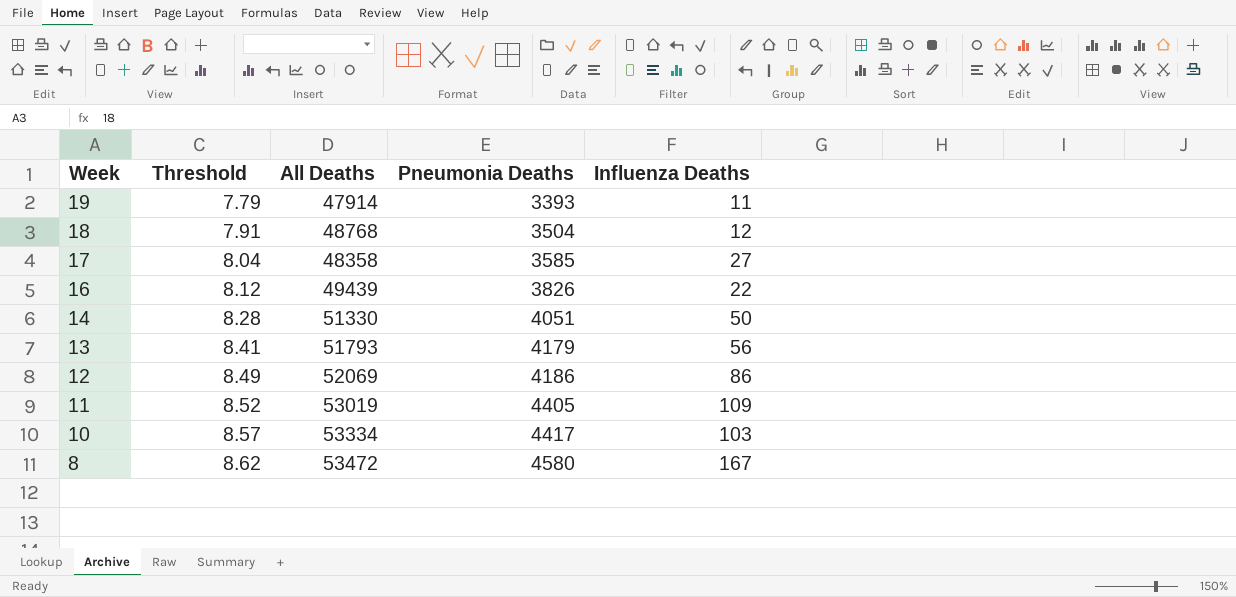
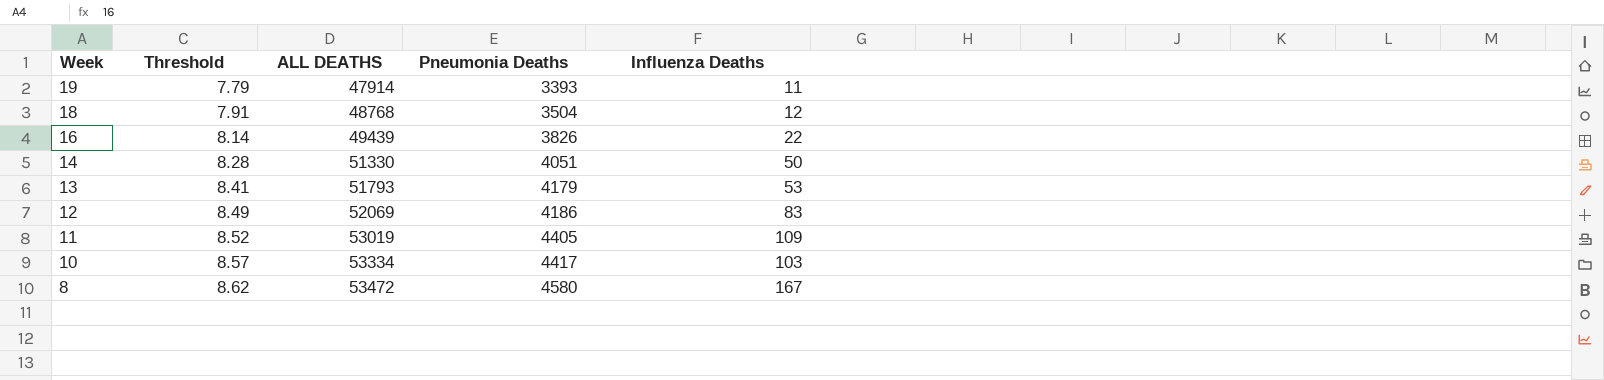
column name: All Deaths -> ALL DEATHS
row 17: 8.04 | 48358 | 3585 | 27 -> none
16 | Threshold: 8.12 -> 8.14
13 | Influenza Deaths: 56 -> 53
12 | Influenza Deaths: 86 -> 83

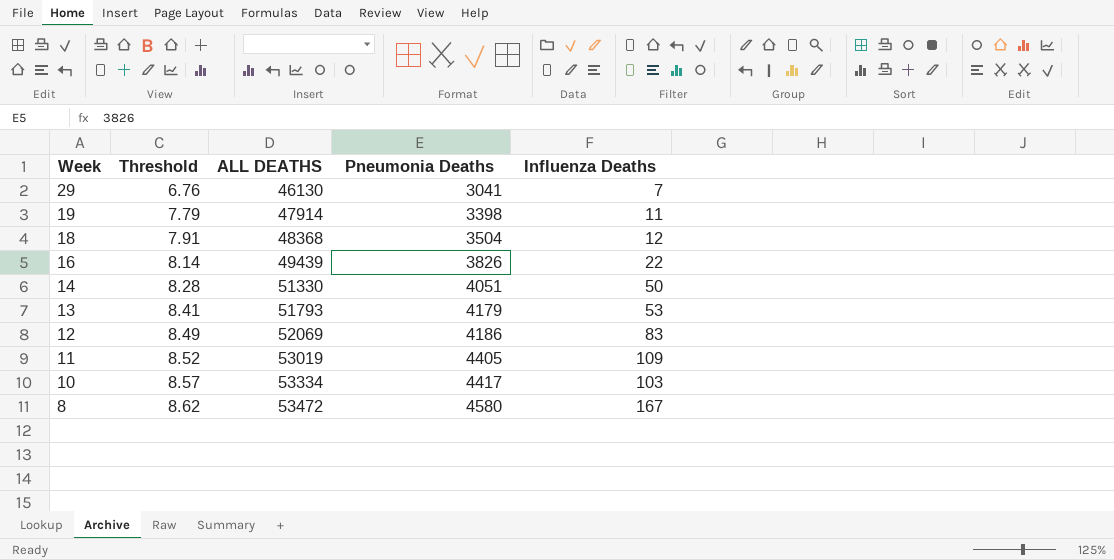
row 29: none -> 6.76 | 46130 | 3041 | 7
19 | Pneumonia Deaths: 3393 -> 3398
18 | ALL DEATHS: 48768 -> 48368

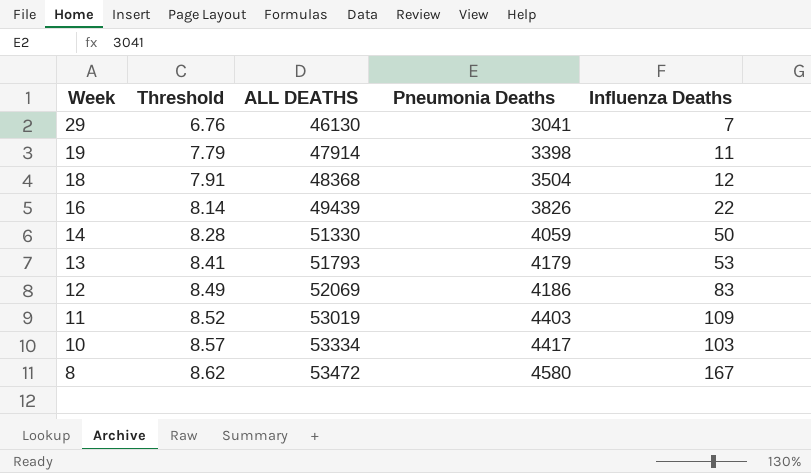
14 | Pneumonia Deaths: 4051 -> 4059
11 | Pneumonia Deaths: 4405 -> 4403

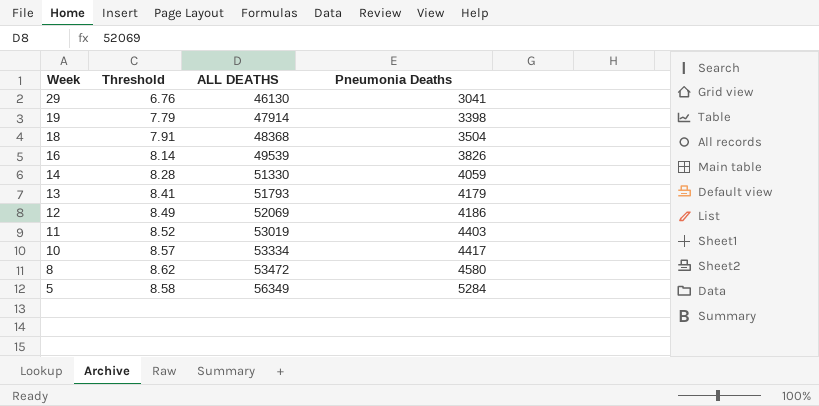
column Influenza Deaths | position: 5 -> none
16 | ALL DEATHS: 49439 -> 49539
row 5: none -> 8.58 | 56349 | 5284

